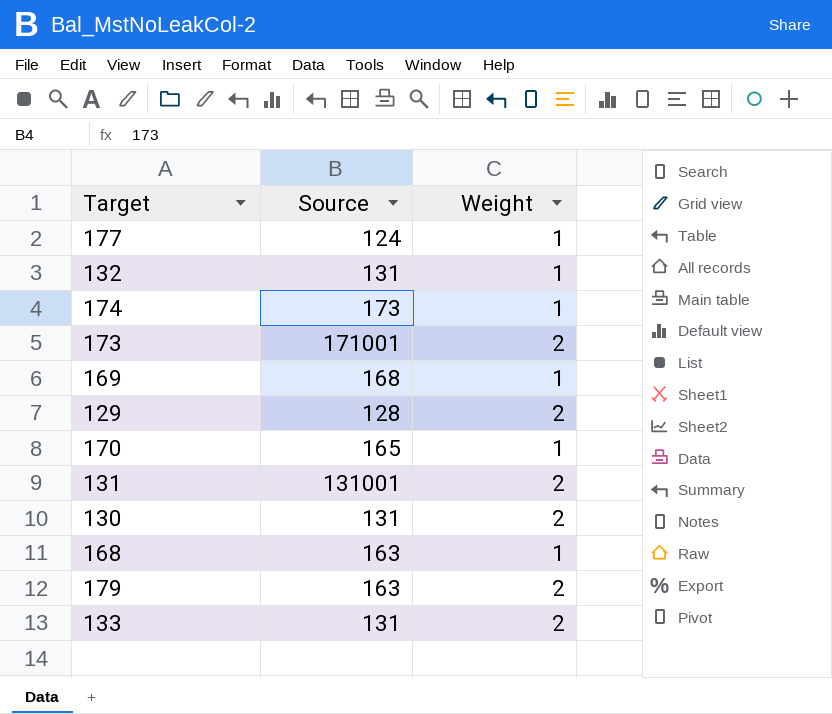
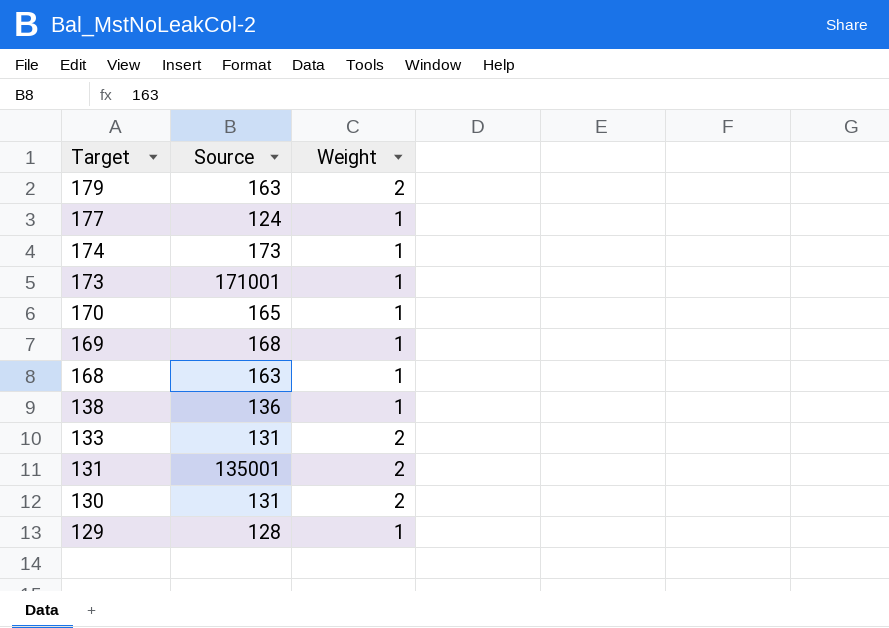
row order: none -> Target descending
row 132: 131 | 1 -> none
173 | Weight: 2 -> 1
row 138: none -> 136 | 1
131 | Source: 131001 -> 135001
129 | Weight: 2 -> 1

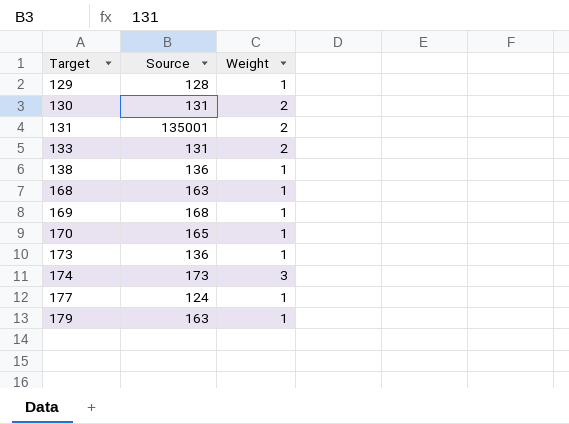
row order: Target descending -> Target ascending
173 | Source: 171001 -> 136
174 | Weight: 1 -> 3
179 | Weight: 2 -> 1

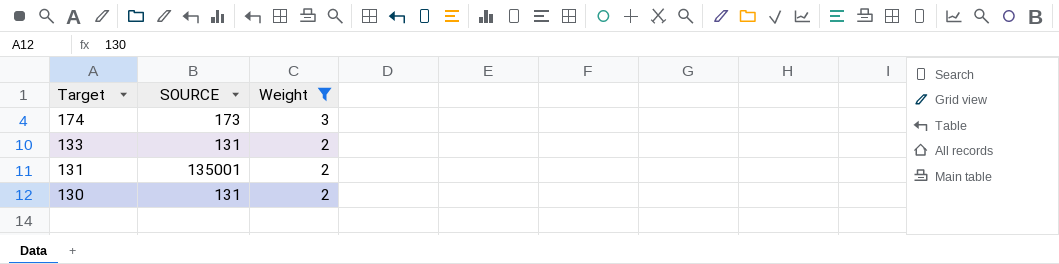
filter: none -> Weight != 1
row order: Target ascending -> Target descending
column name: Source -> SOURCE

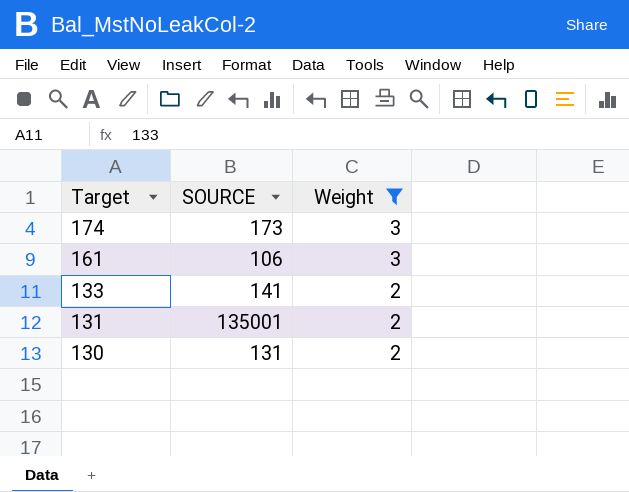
row 161: none -> 106 | 3
133 | SOURCE: 131 -> 141

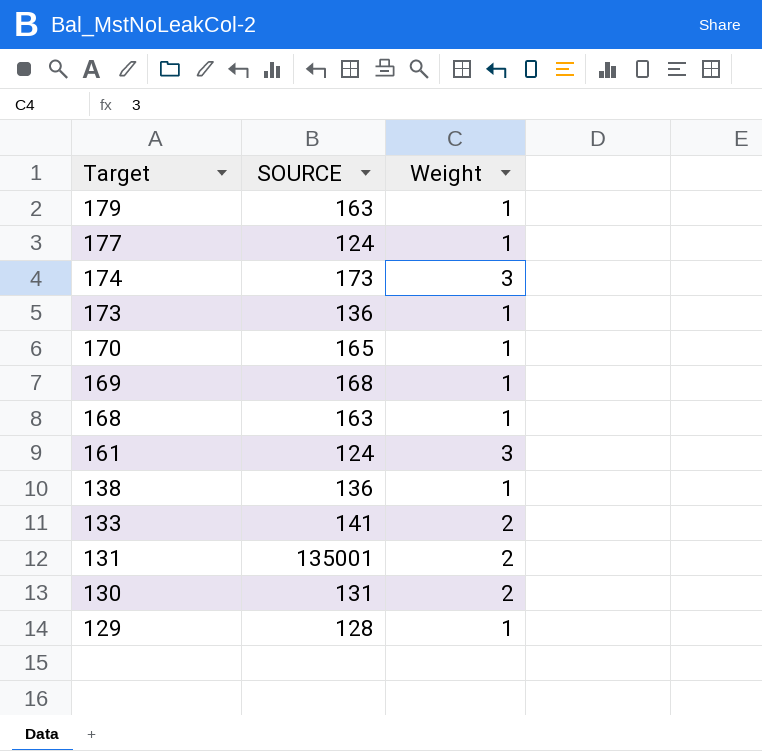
filter: Weight != 1 -> none
161 | SOURCE: 106 -> 124

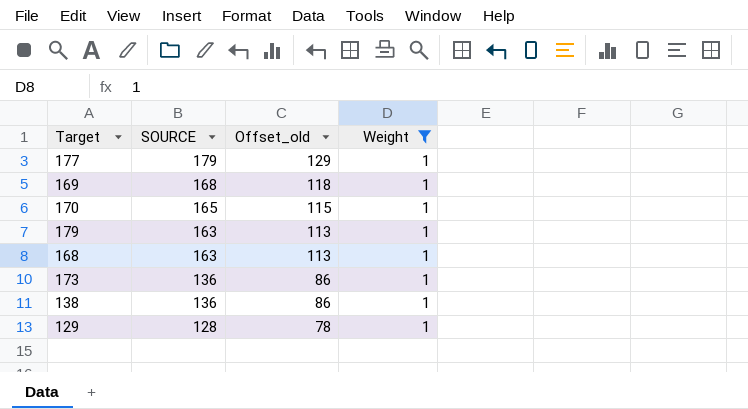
filter: none -> Weight = 1
row order: Target descending -> SOURCE descending
column Offset_old | formula: none -> [SOURCE] - 50
177 | SOURCE: 124 -> 179

